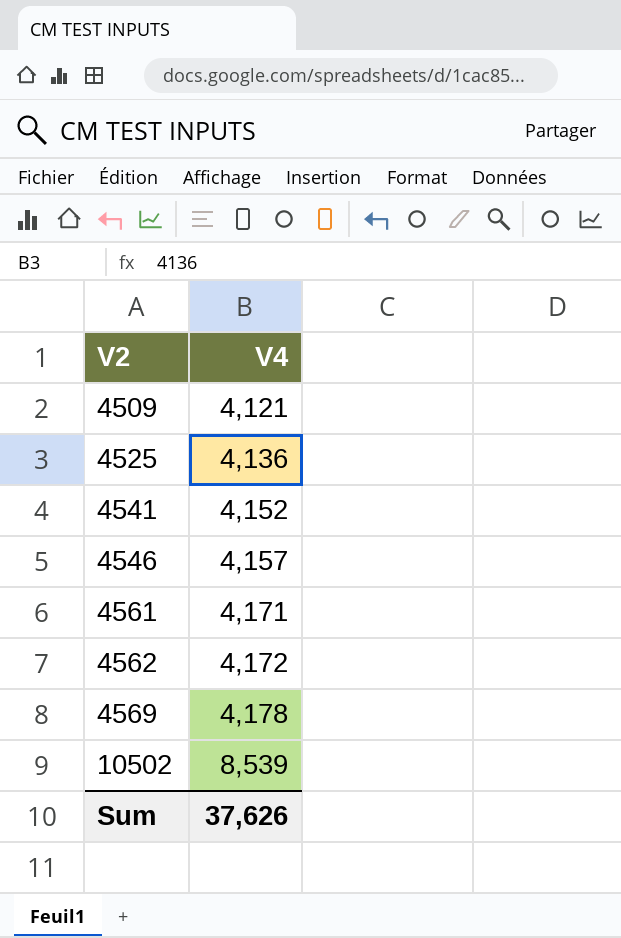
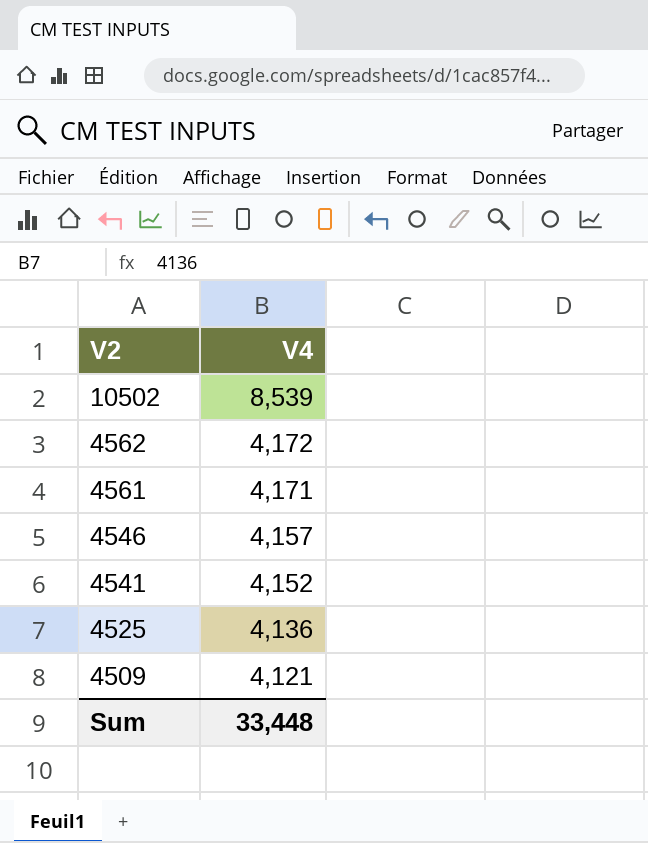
row order: V2 ascending -> V2 descending
row 4569: 4,178 -> none
Sum | V4: 37,626 -> 33,448

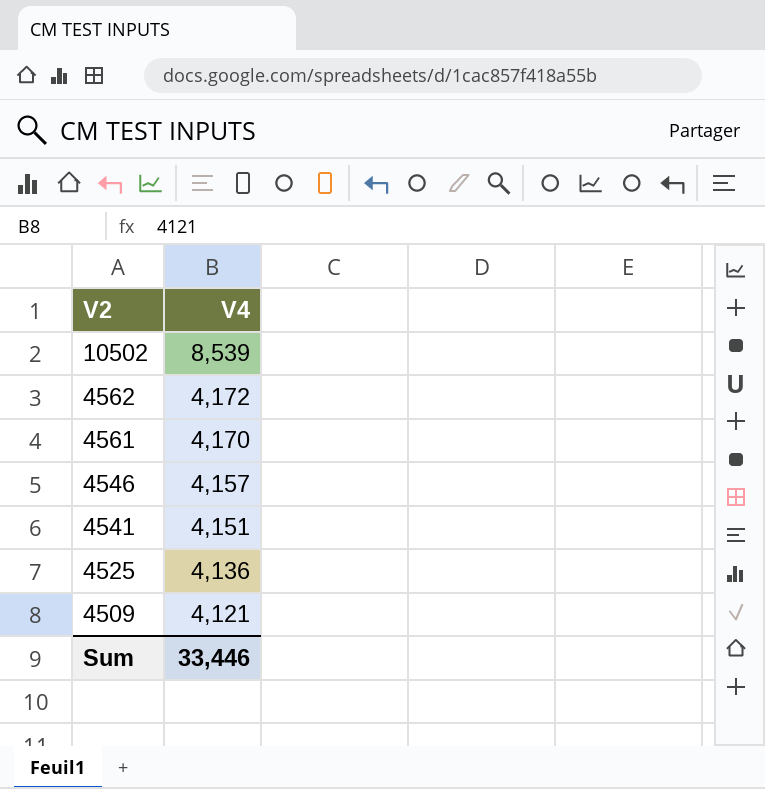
4561 | V4: 4,171 -> 4,170
4541 | V4: 4,152 -> 4,151
Sum | V4: 33,448 -> 33,446

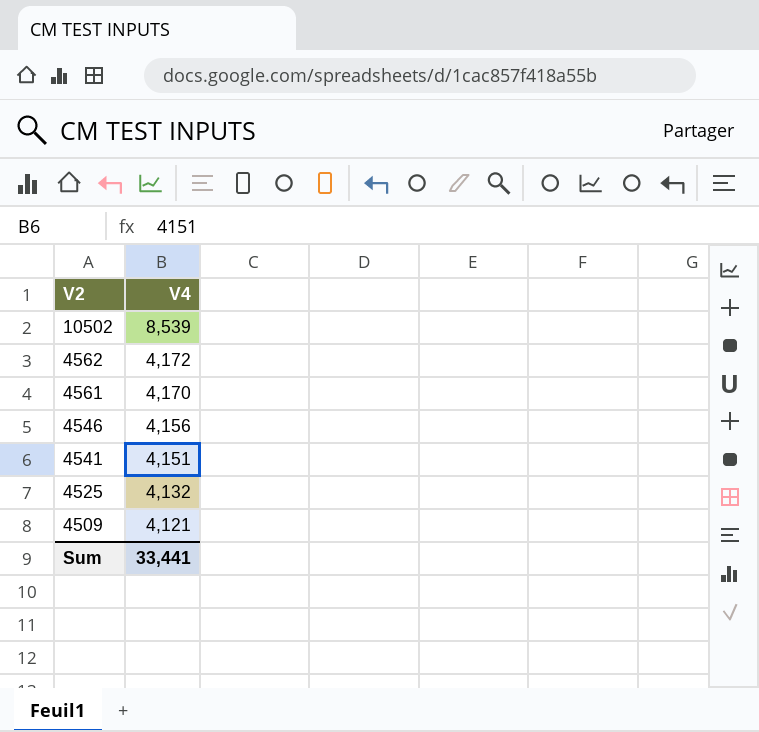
4546 | V4: 4,157 -> 4,156
4525 | V4: 4,136 -> 4,132
Sum | V4: 33,446 -> 33,441

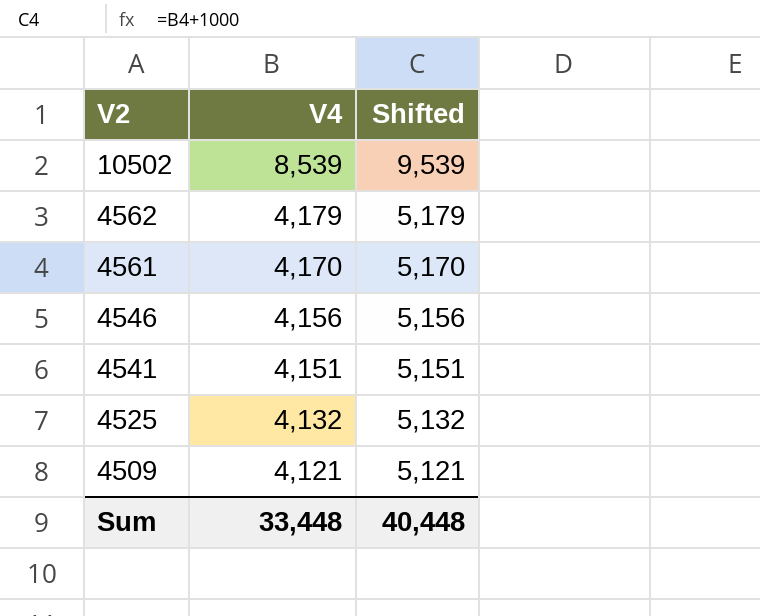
column Shifted | formula: none -> [V4] + 1000
4562 | V4: 4,172 -> 4,179
Sum | V4: 33,441 -> 33,448

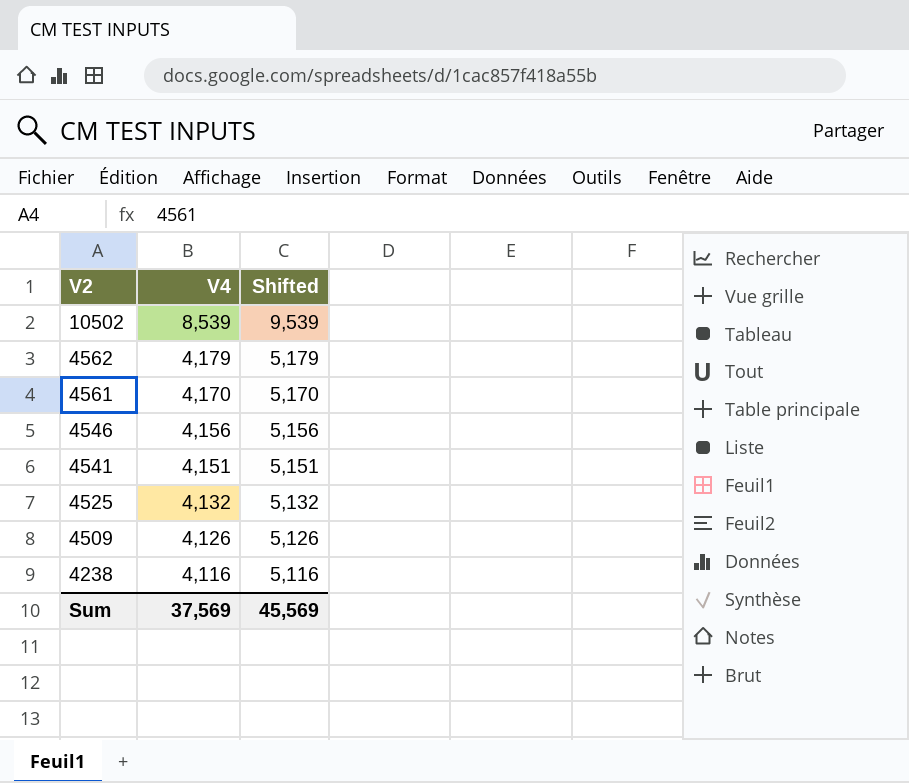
4509 | V4: 4,121 -> 4,126
4509 | Shifted: 5,121 -> 5,126
row 4238: none -> 4,116 | 5,116
Sum | V4: 33,448 -> 37,569
Sum | Shifted: 40,448 -> 45,569

